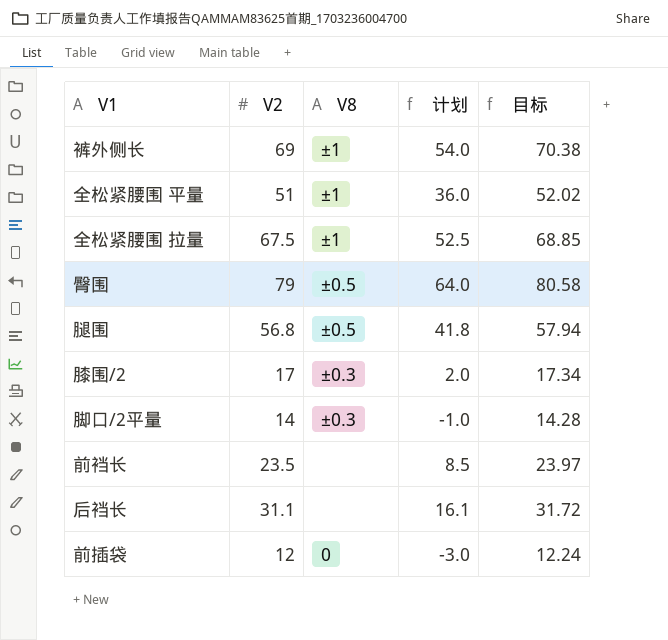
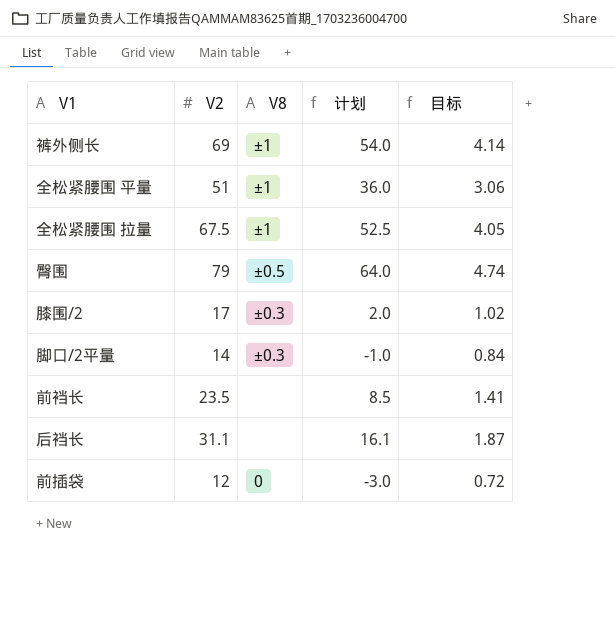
column 目标 | formula: [V2] * 1.02 -> [V2] * 0.06
row 腿围: 56.8 | ±0.5 | 41.8 | 57.94 -> none

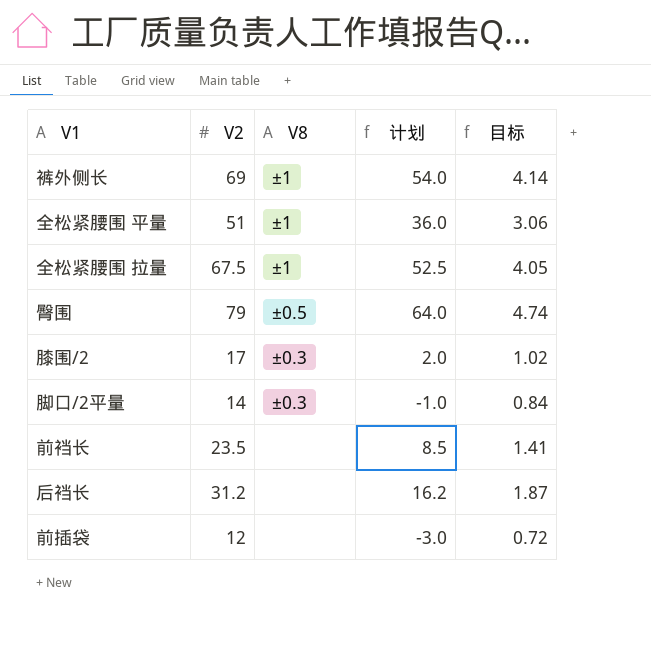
后裆长 | V2: 31.1 -> 31.2
后裆长 | 计划: 16.1 -> 16.2
前插袋 | V8: 0 -> none

